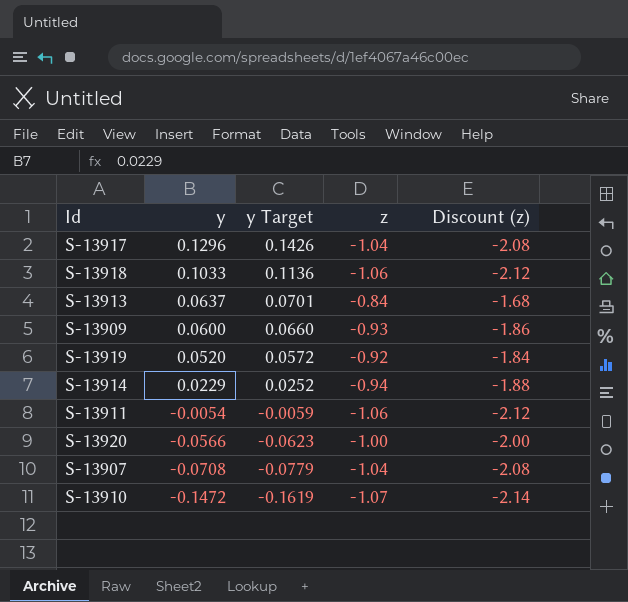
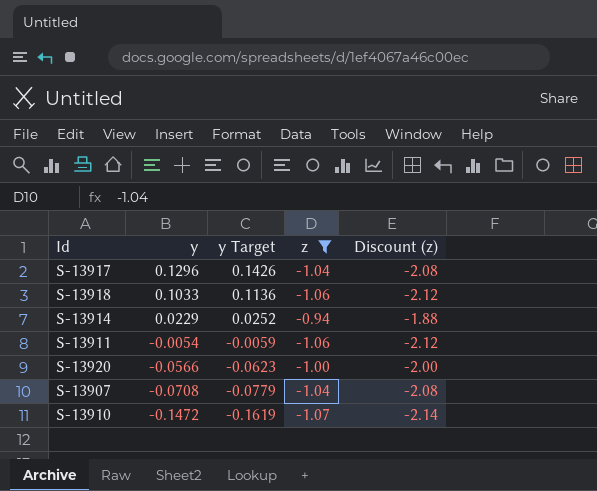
filter: none -> z <= -0.94

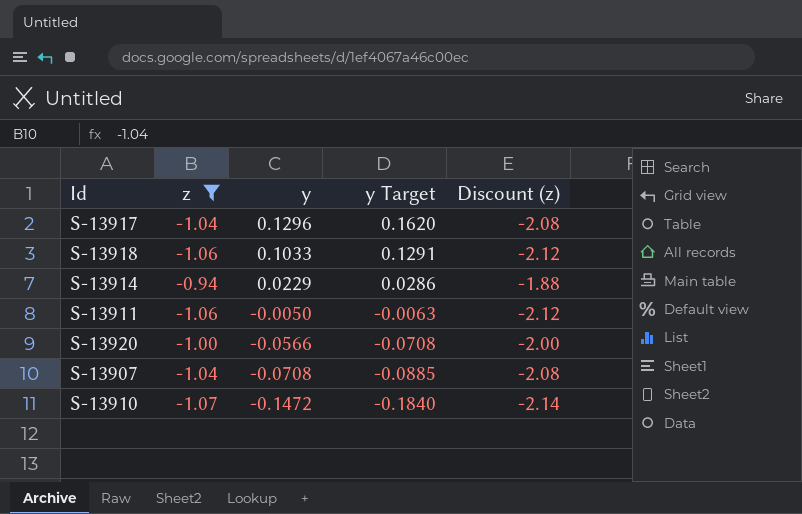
column z | position: 4 -> 2
column y Target | formula: [y] * 1.1 -> [y] * 1.25
S-13911 | y: -0.0054 -> -0.0050

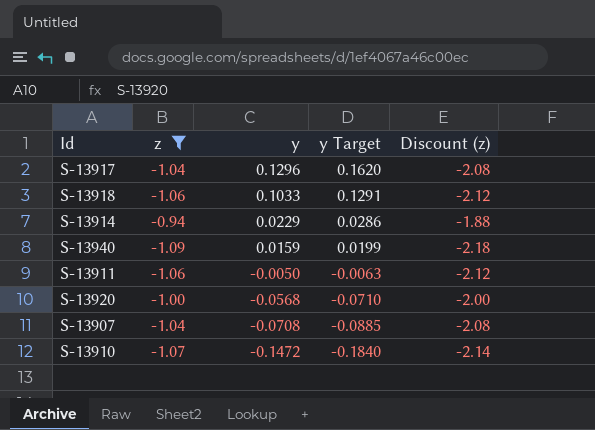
row S-13940: none -> -1.09 | 0.0159 | 0.0199 | -2.18
S-13920 | y: -0.0566 -> -0.0568
S-13920 | y Target: -0.0708 -> -0.0710

